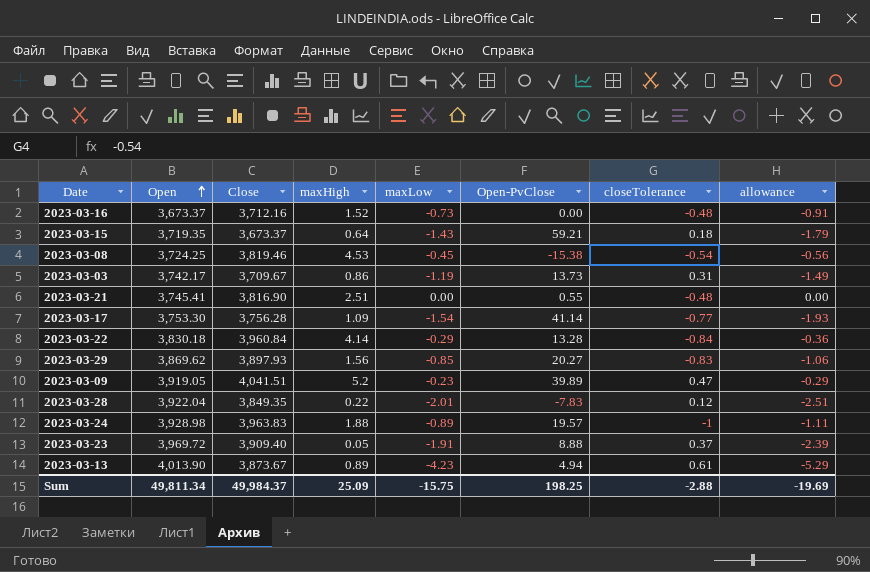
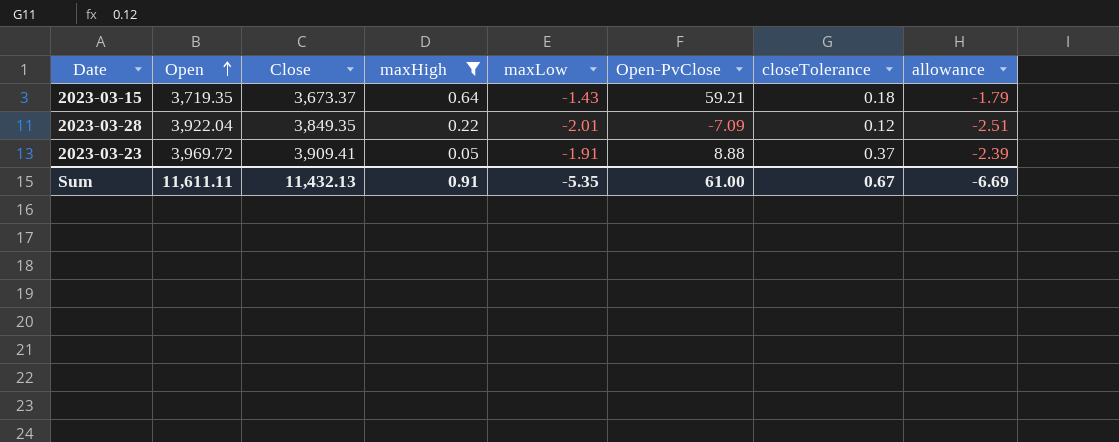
filter: none -> maxHigh <= 0.64
2023-03-28 | Open-PvClose: -7.83 -> -7.09
2023-03-23 | Close: 3,909.40 -> 3,909.41
Sum | Open: 49,811.34 -> 11,611.11
Sum | Close: 49,984.37 -> 11,432.13
Sum | maxHigh: 25.09 -> 0.91
Sum | maxLow: -15.75 -> -5.35
Sum | Open-PvClose: 198.25 -> 61.00
Sum | closeTolerance: -2.88 -> 0.67
Sum | allowance: -19.69 -> -6.69

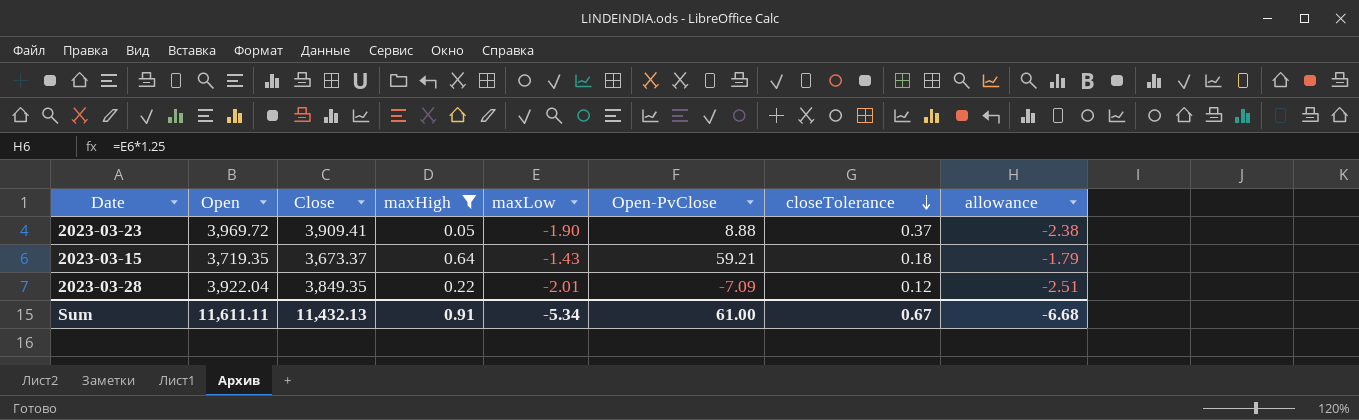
row order: Open ascending -> closeTolerance descending
2023-03-23 | maxLow: -1.91 -> -1.90
2023-03-23 | allowance: -2.39 -> -2.38
Sum | maxLow: -5.35 -> -5.34
Sum | allowance: -6.69 -> -6.68

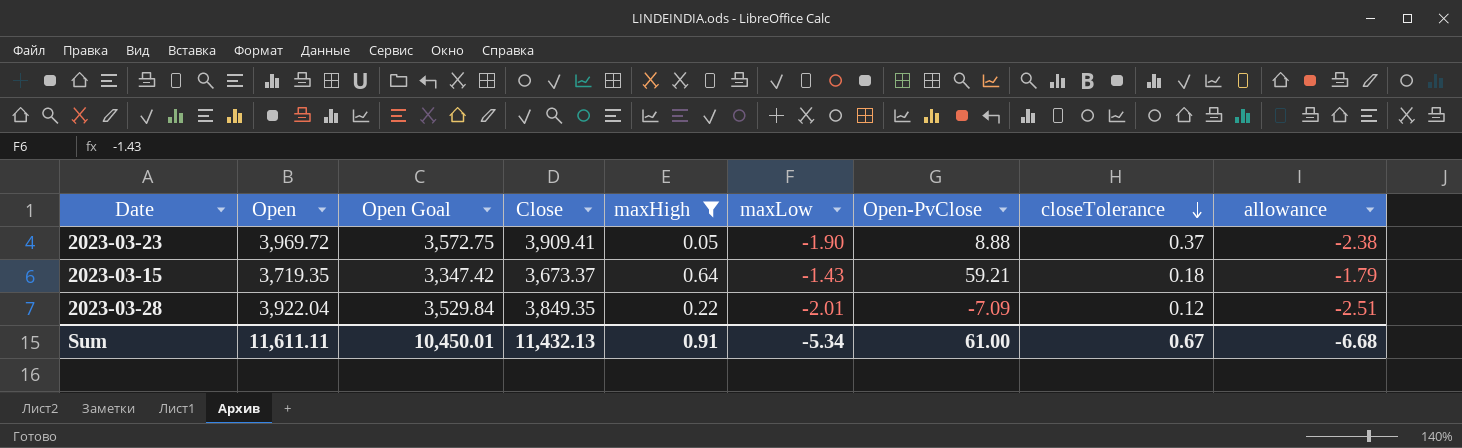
column Open Goal | formula: none -> [Open] * 0.9

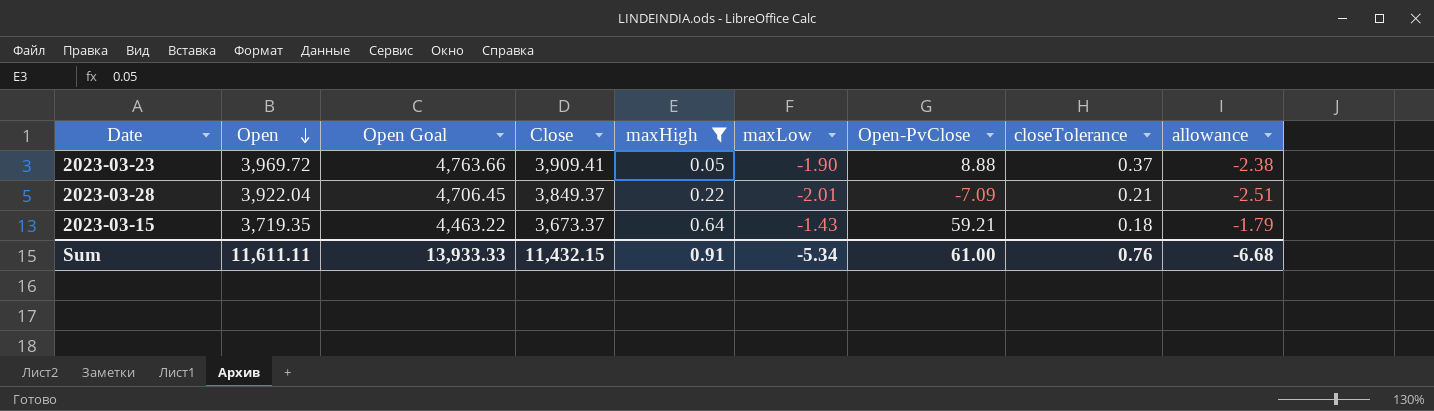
row order: closeTolerance descending -> Open descending
column Open Goal | formula: [Open] * 0.9 -> [Open] * 1.2
2023-03-28 | Close: 3,849.35 -> 3,849.37
2023-03-28 | closeTolerance: 0.12 -> 0.21
Sum | Open Goal: 10,450.01 -> 13,933.33
Sum | Close: 11,432.13 -> 11,432.15
Sum | closeTolerance: 0.67 -> 0.76

